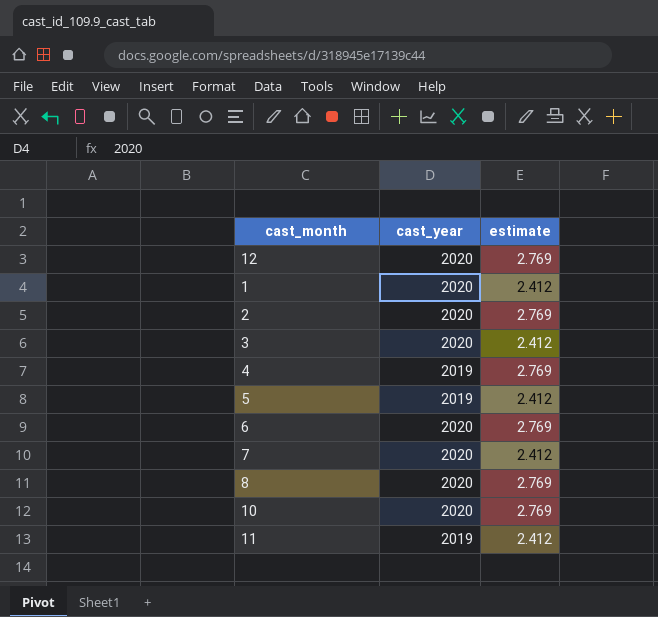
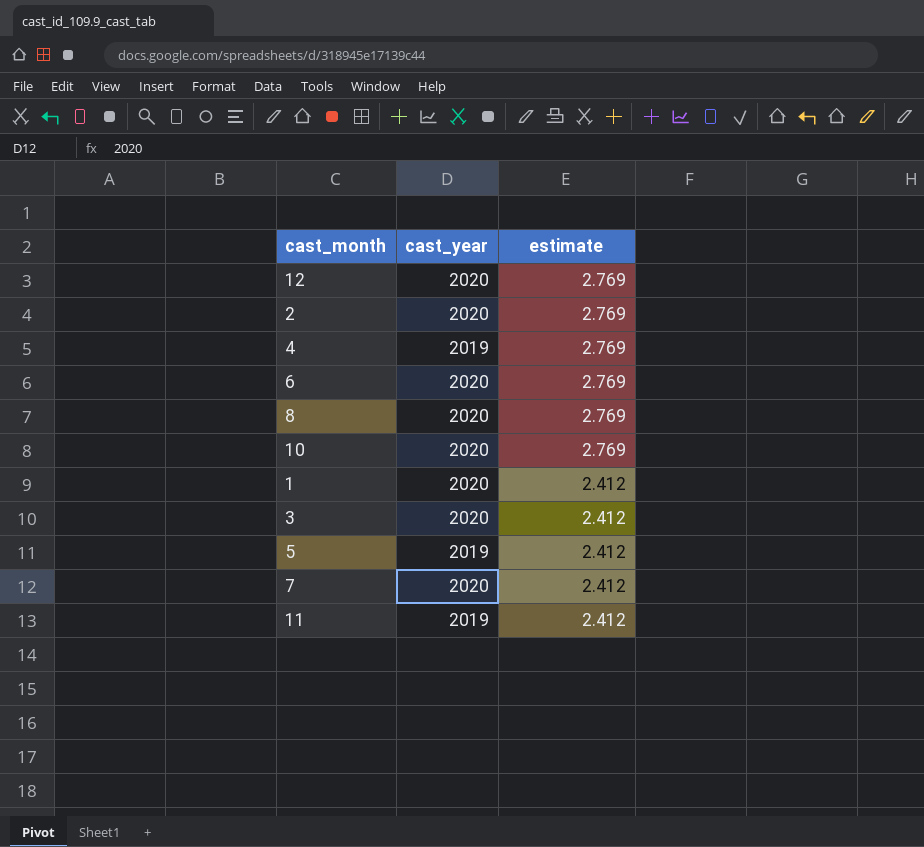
row order: none -> estimate descending

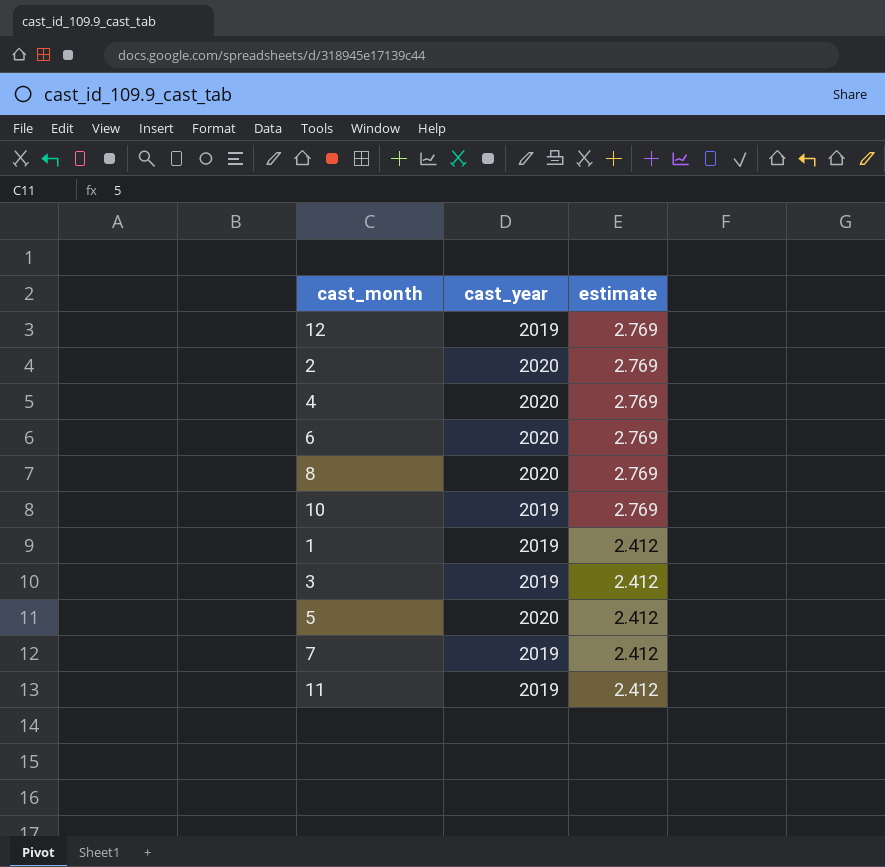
12 | cast_year: 2020 -> 2019
4 | cast_year: 2019 -> 2020
10 | cast_year: 2020 -> 2019
1 | cast_year: 2020 -> 2019
3 | cast_year: 2020 -> 2019
5 | cast_year: 2019 -> 2020
7 | cast_year: 2020 -> 2019

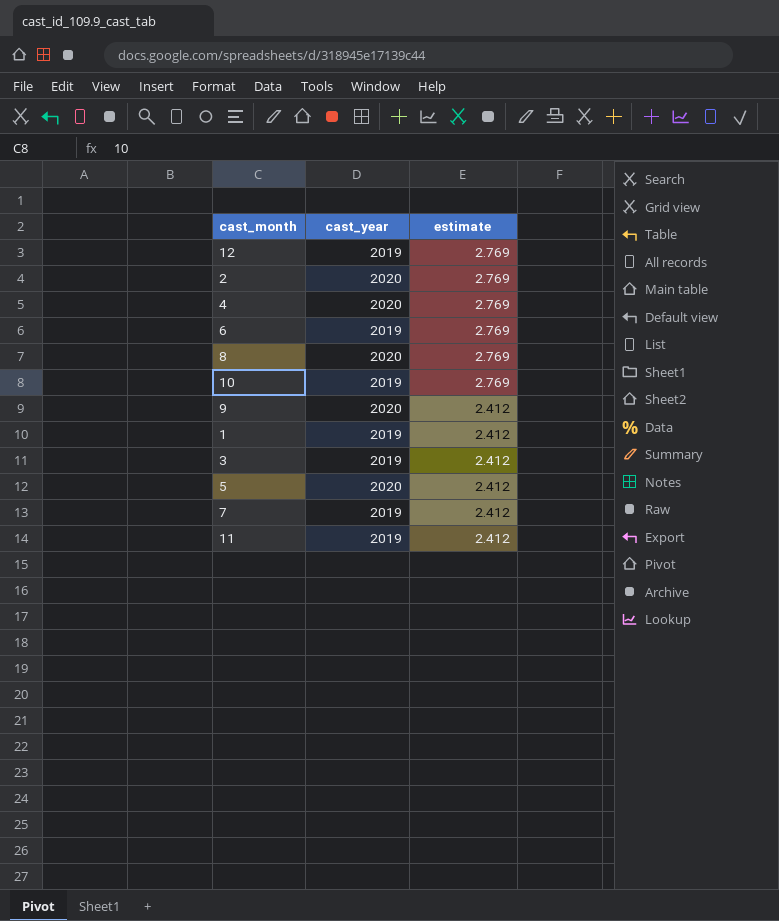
6 | cast_year: 2020 -> 2019
row 9: none -> 2020 | 2.412

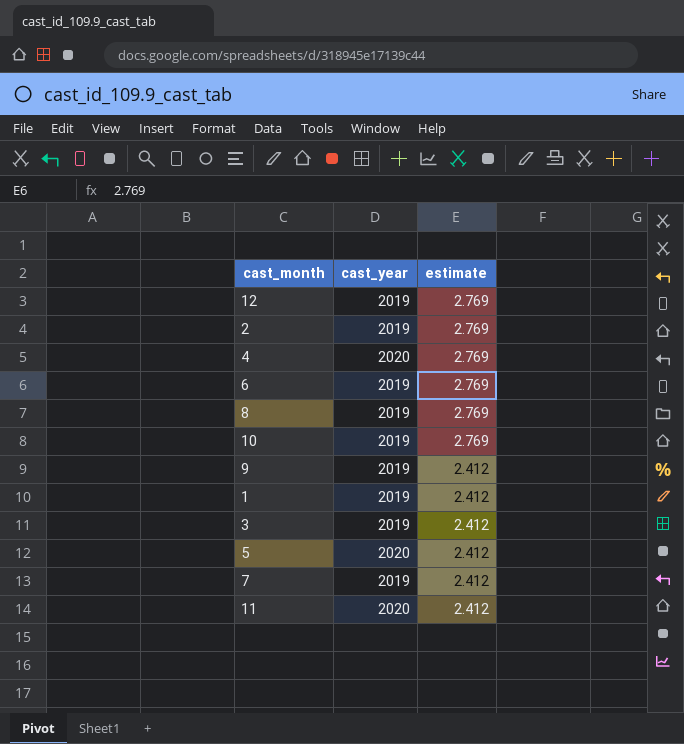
2 | cast_year: 2020 -> 2019
8 | cast_year: 2020 -> 2019
9 | cast_year: 2020 -> 2019
11 | cast_year: 2019 -> 2020

